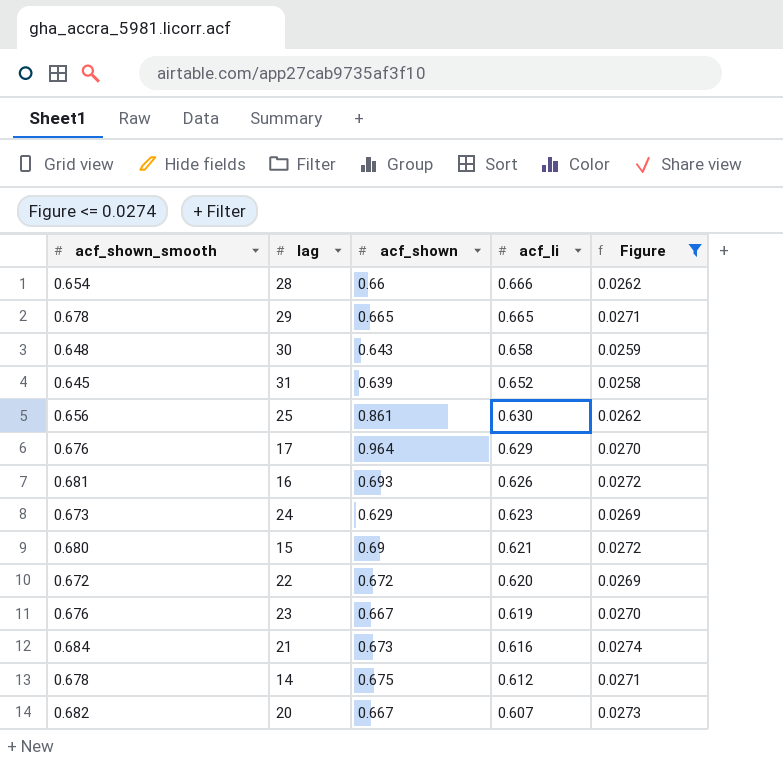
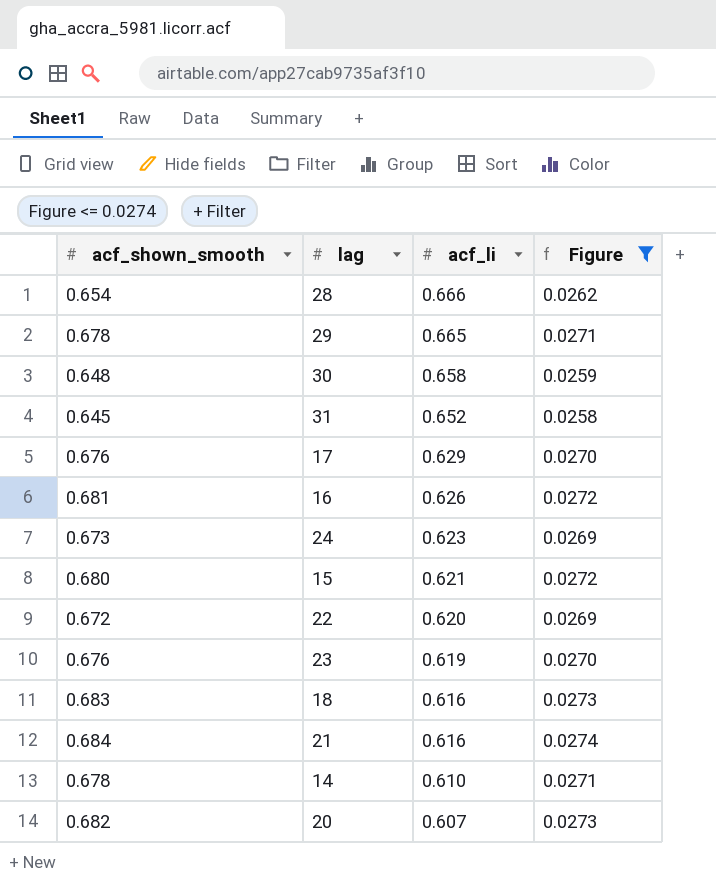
column acf_shown | position: 3 -> none
row 25: 0.656 | 0.861 | 0.630 | 0.0262 -> none
row 18: none -> 0.683 | 0.616 | 0.0273
14 | acf_li: 0.612 -> 0.610

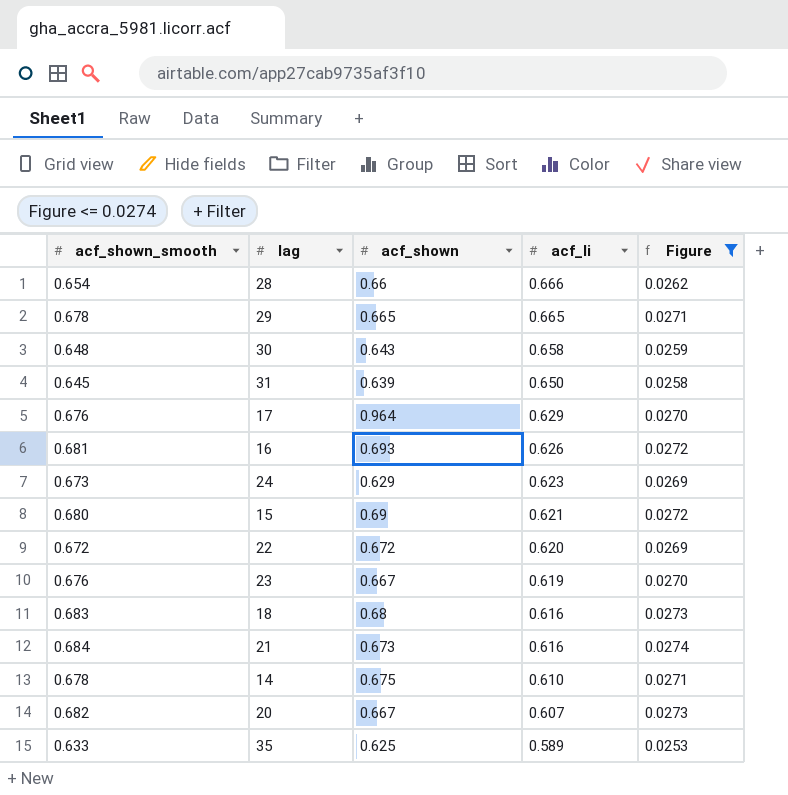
column acf_shown | position: none -> 3
31 | acf_li: 0.652 -> 0.650
row 35: none -> 0.633 | 0.625 | 0.589 | 0.0253

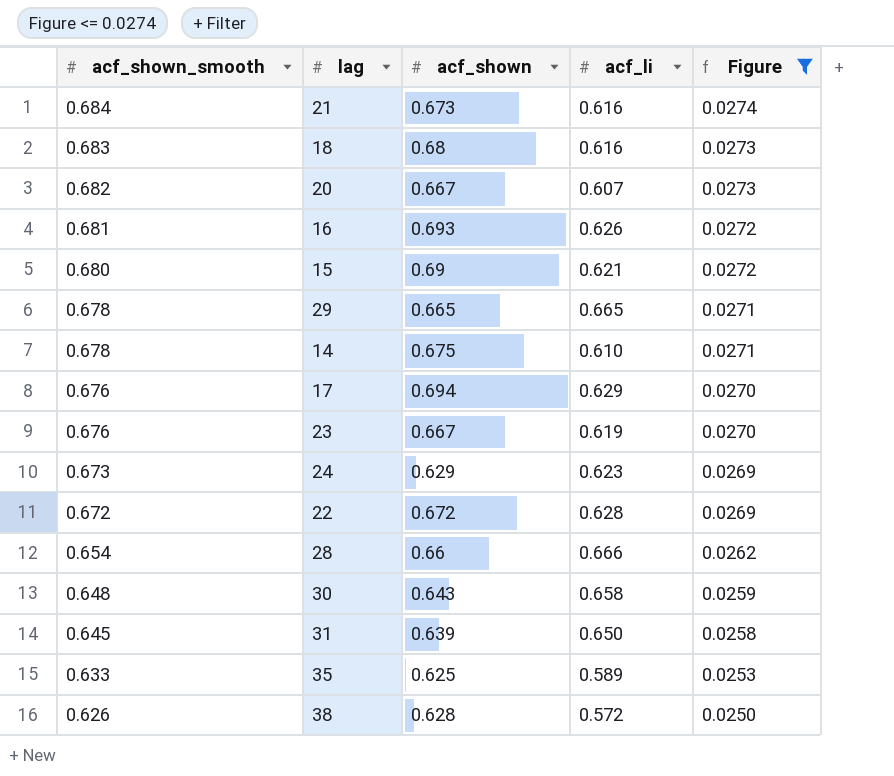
row order: acf_li descending -> acf_shown_smooth descending
17 | acf_shown: 0.964 -> 0.694
22 | acf_li: 0.620 -> 0.628
row 38: none -> 0.626 | 0.628 | 0.572 | 0.0250

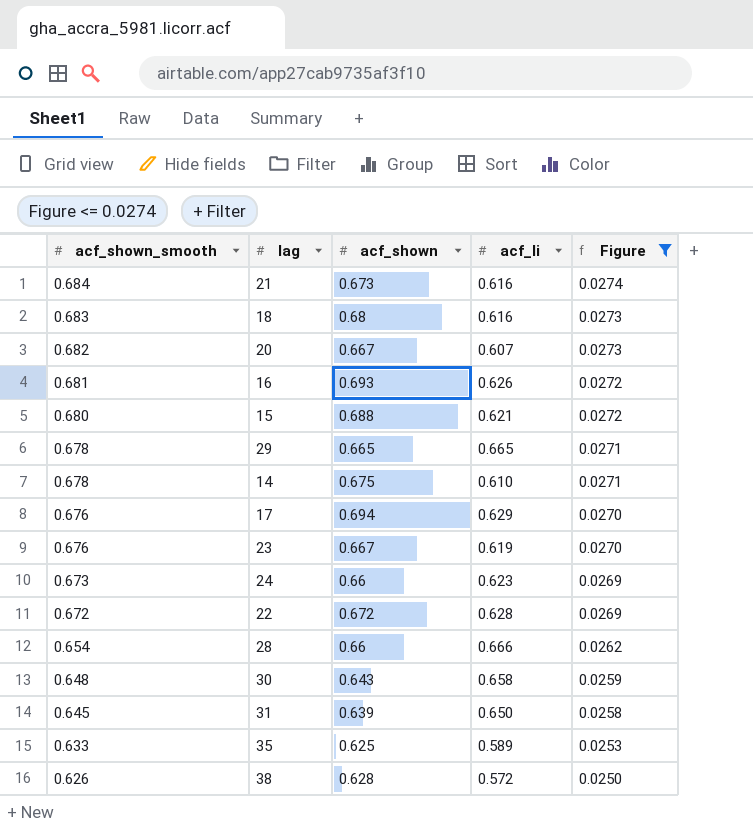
15 | acf_shown: 0.69 -> 0.688
24 | acf_shown: 0.629 -> 0.66

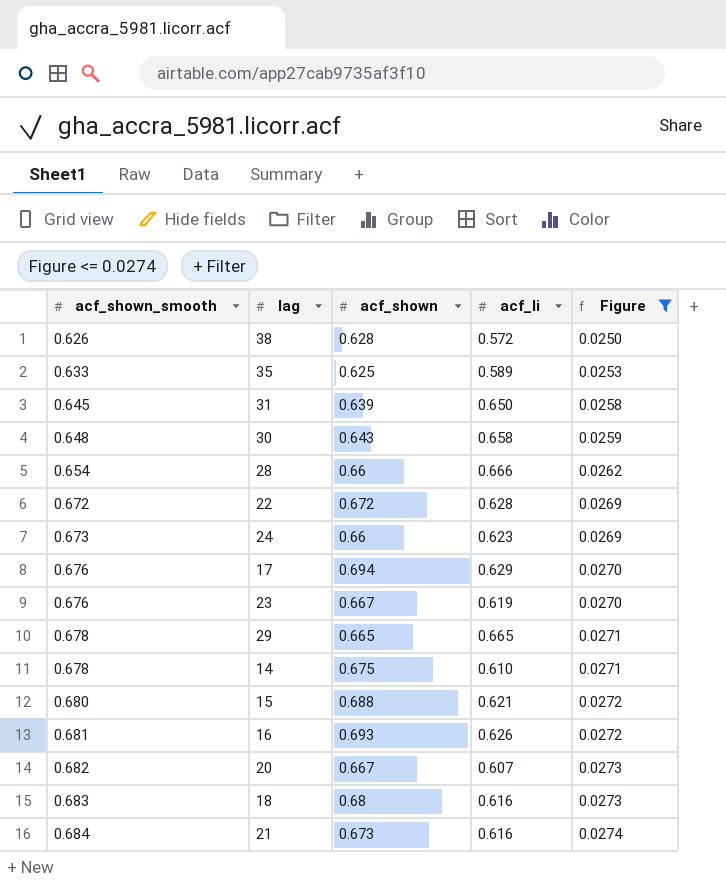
row order: acf_shown_smooth descending -> acf_shown_smooth ascending

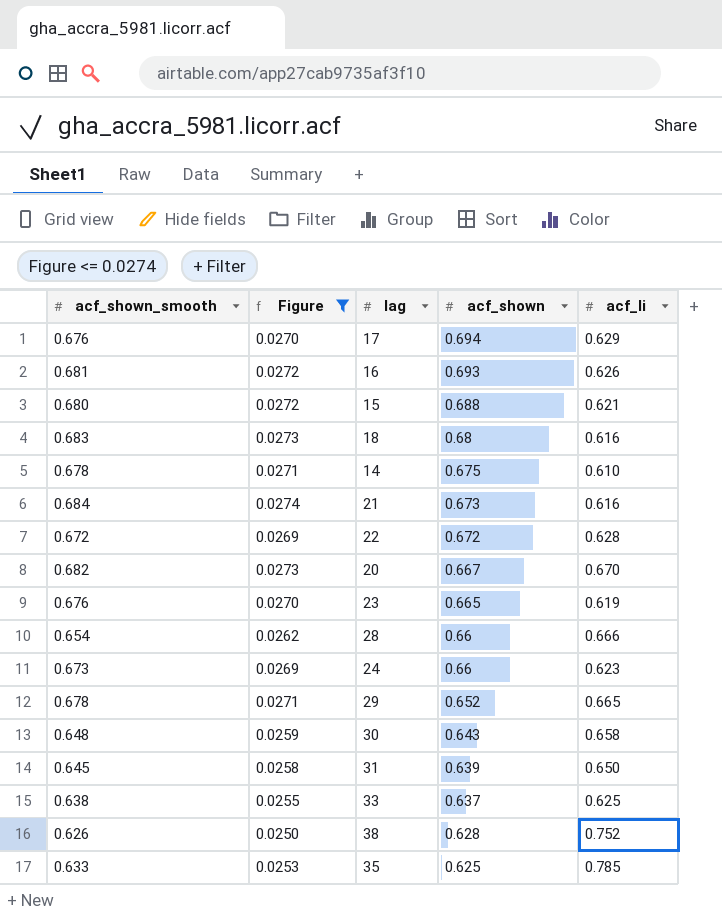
row order: acf_shown_smooth ascending -> acf_shown descending
column Figure | position: 5 -> 2
20 | acf_li: 0.607 -> 0.670
23 | acf_shown: 0.667 -> 0.665
29 | acf_shown: 0.665 -> 0.652
row 33: none -> 0.638 | 0.0255 | 0.637 | 0.625
38 | acf_li: 0.572 -> 0.752
35 | acf_li: 0.589 -> 0.785

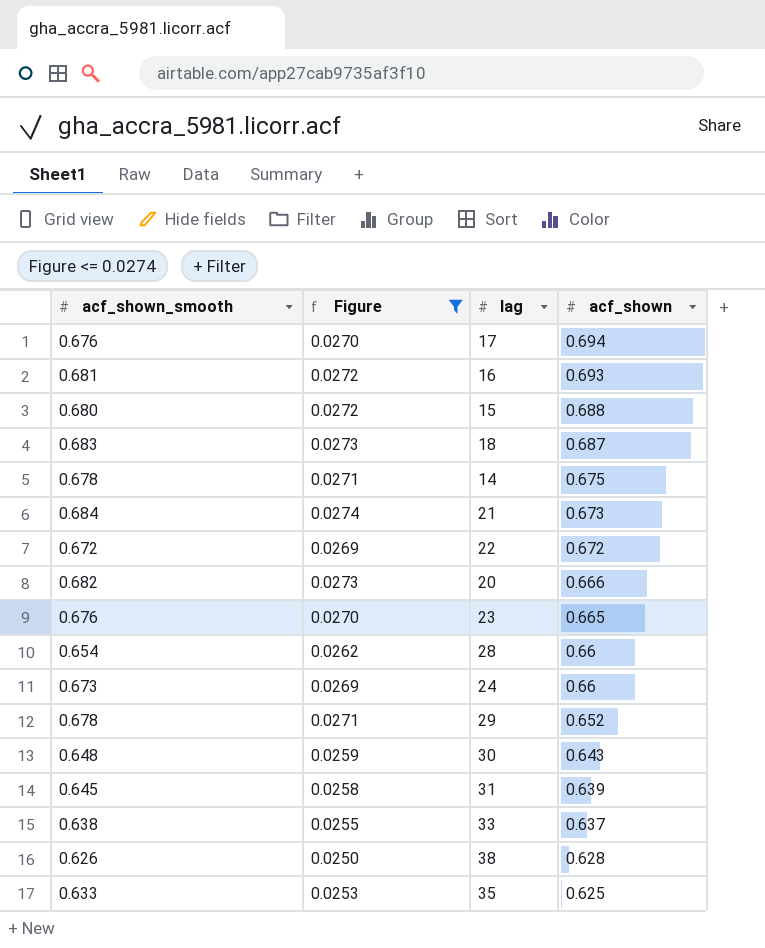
column acf_li | position: 5 -> none
18 | acf_shown: 0.68 -> 0.687
20 | acf_shown: 0.667 -> 0.666

